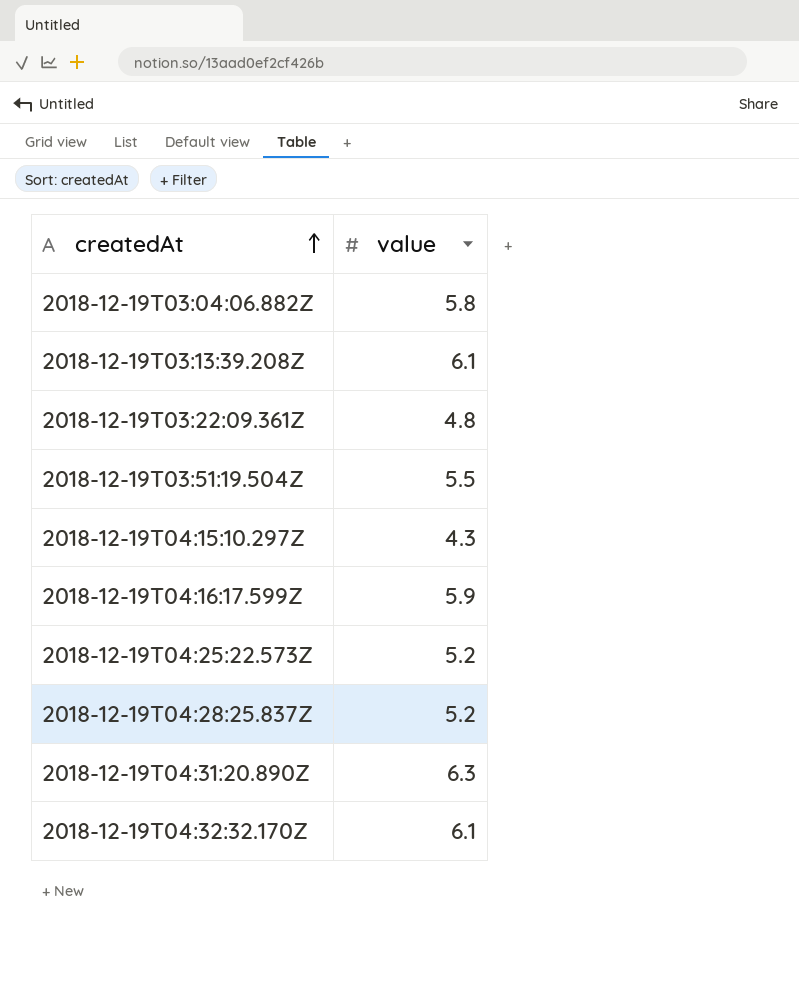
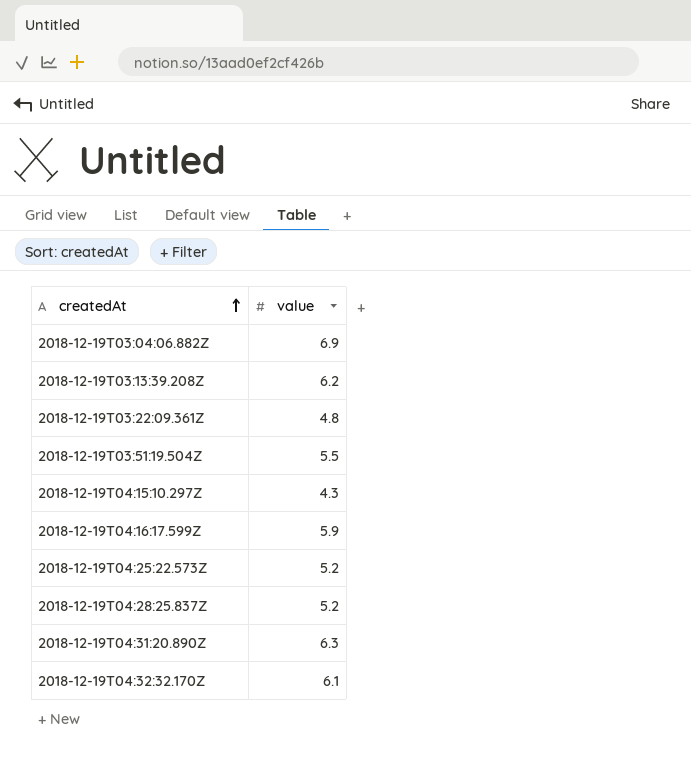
2018-12-19T03:04:06.882Z | value: 5.8 -> 6.9
2018-12-19T03:13:39.208Z | value: 6.1 -> 6.2

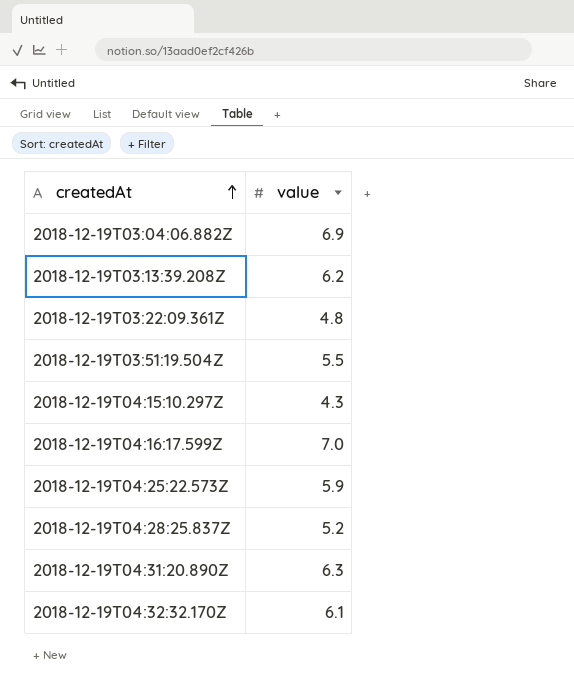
2018-12-19T04:16:17.599Z | value: 5.9 -> 7.0
2018-12-19T04:25:22.573Z | value: 5.2 -> 5.9

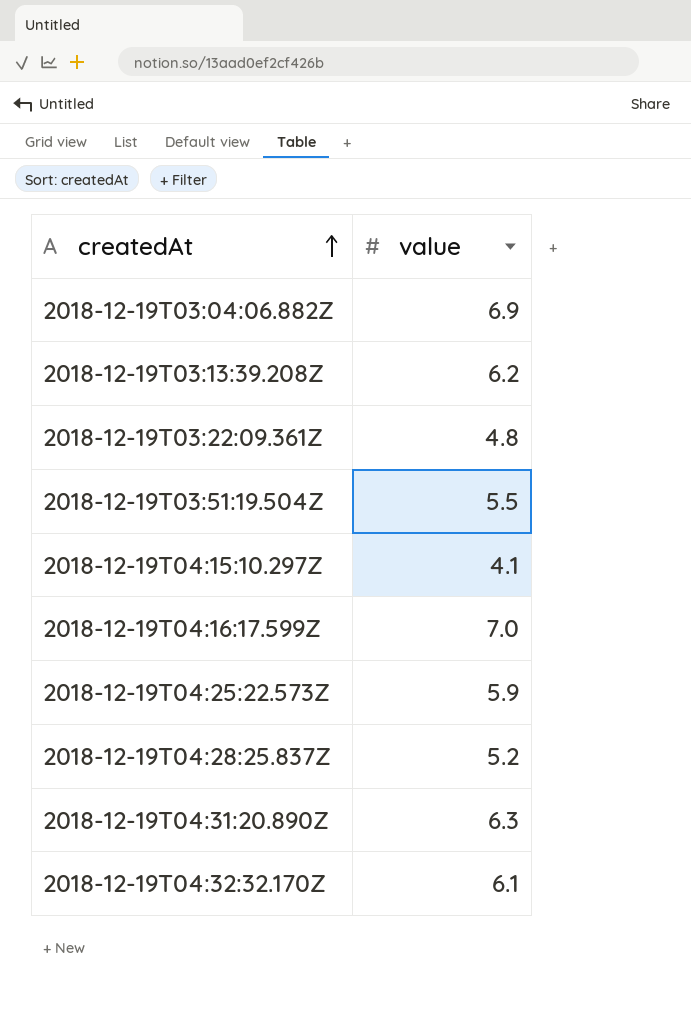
2018-12-19T04:15:10.297Z | value: 4.3 -> 4.1

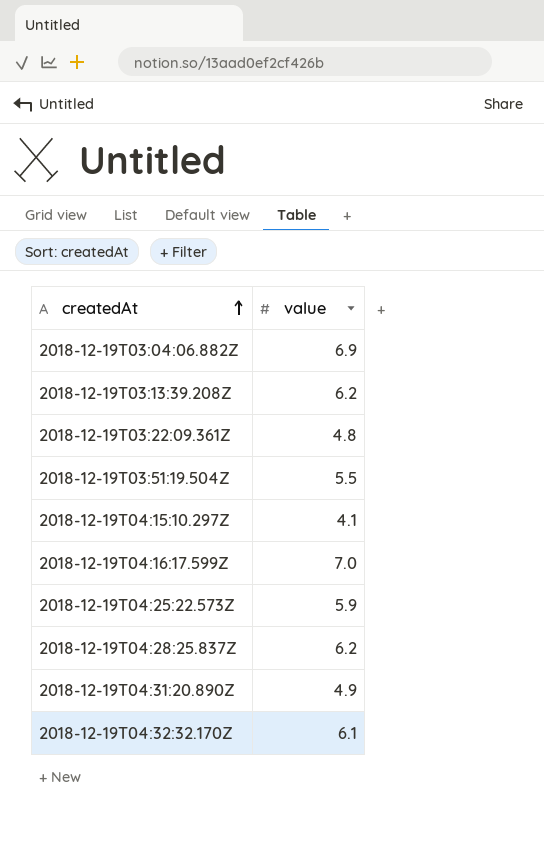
2018-12-19T04:28:25.837Z | value: 5.2 -> 6.2
2018-12-19T04:31:20.890Z | value: 6.3 -> 4.9

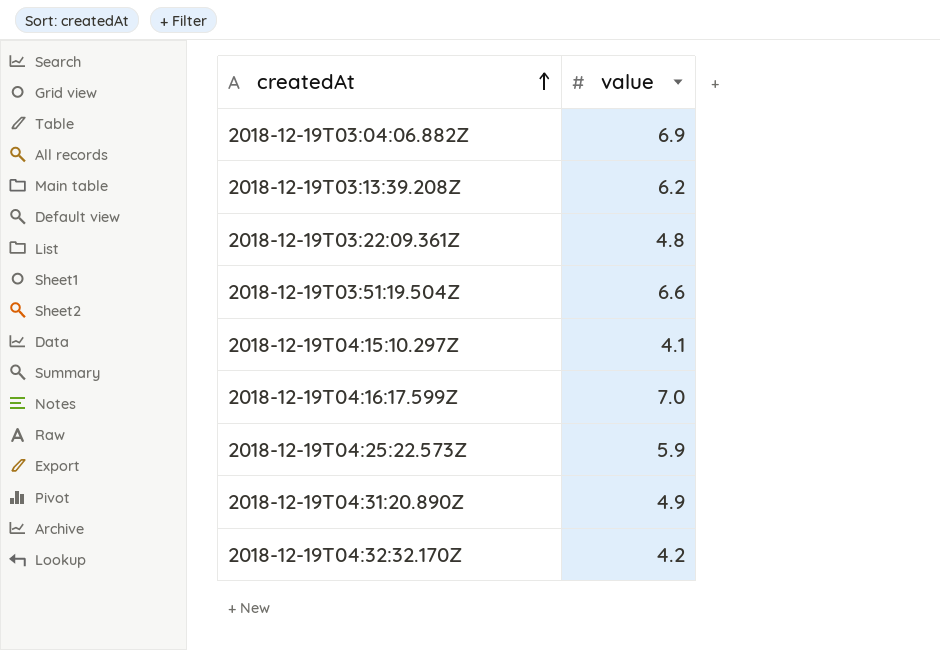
row 2018-12-19T04:28:25.837Z: 6.2 -> none
2018-12-19T03:51:19.504Z | value: 5.5 -> 6.6
2018-12-19T04:32:32.170Z | value: 6.1 -> 4.2

